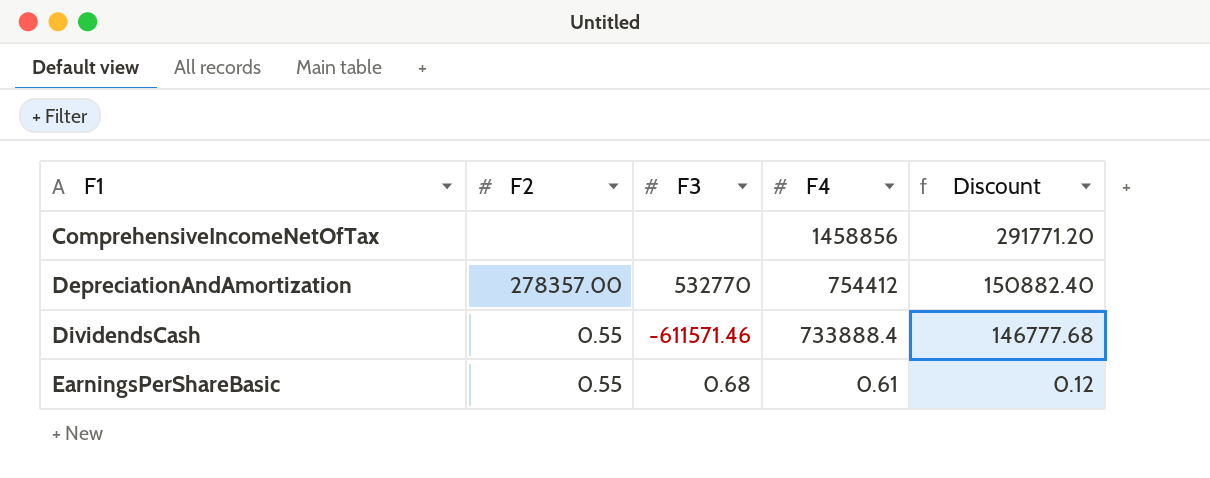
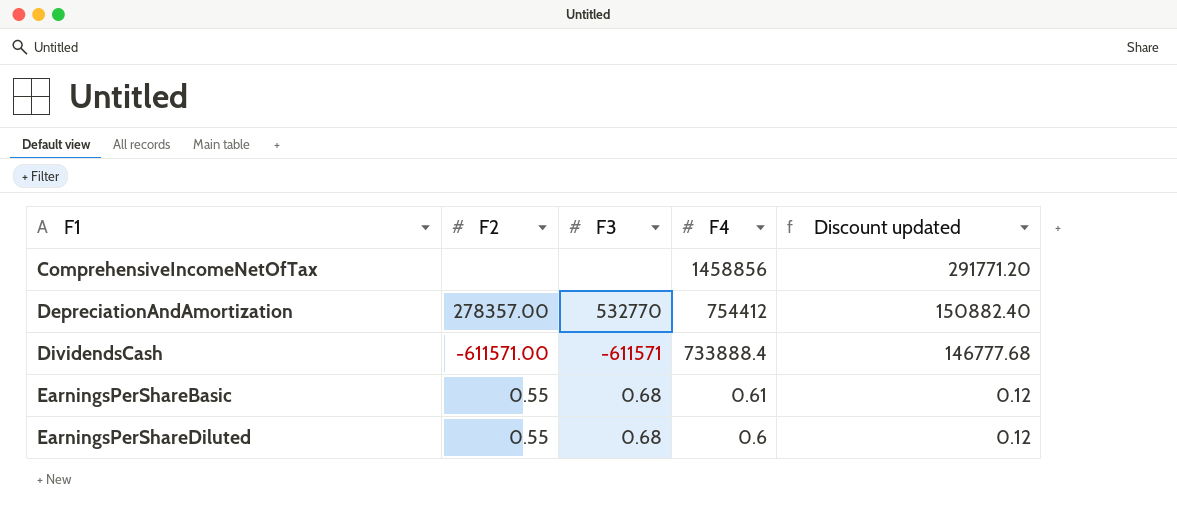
column name: Discount -> Discount updated
DividendsCash | F2: 0.55 -> -611571.00
DividendsCash | F3: -611571.46 -> -611571
row EarningsPerShareDiluted: none -> 0.55 | 0.68 | 0.6 | 0.12

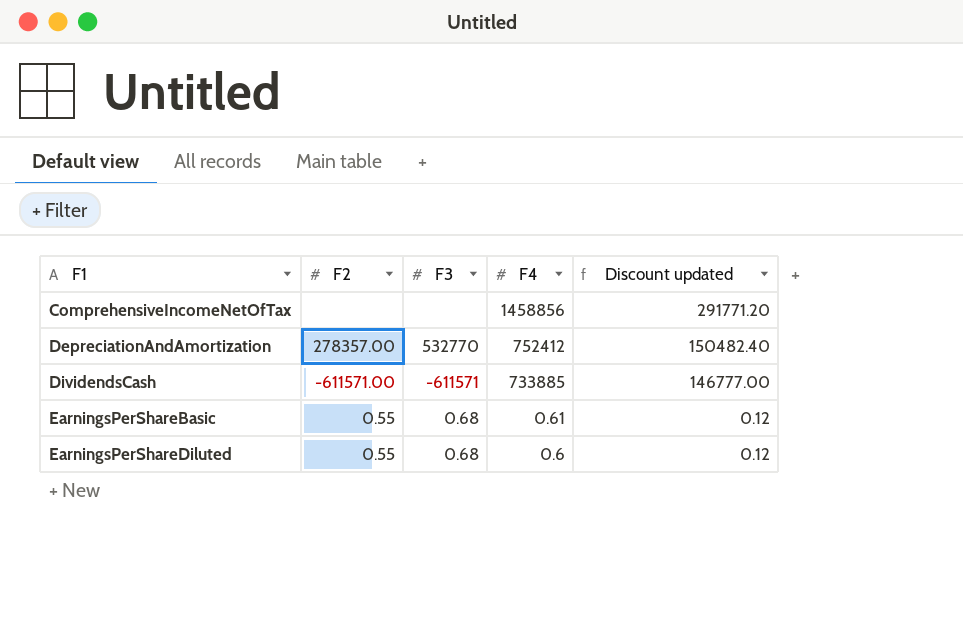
DepreciationAndAmortization | F4: 754412 -> 752412
DepreciationAndAmortization | Discount updated: 150882.40 -> 150482.40
DividendsCash | F4: 733888.4 -> 733885
DividendsCash | Discount updated: 146777.68 -> 146777.00

